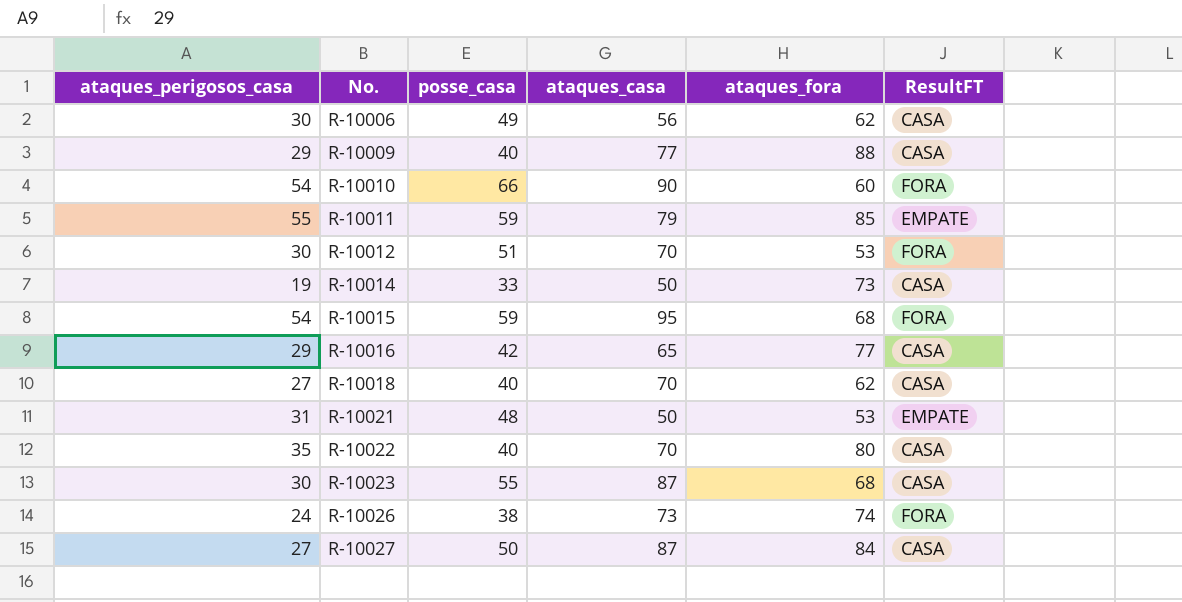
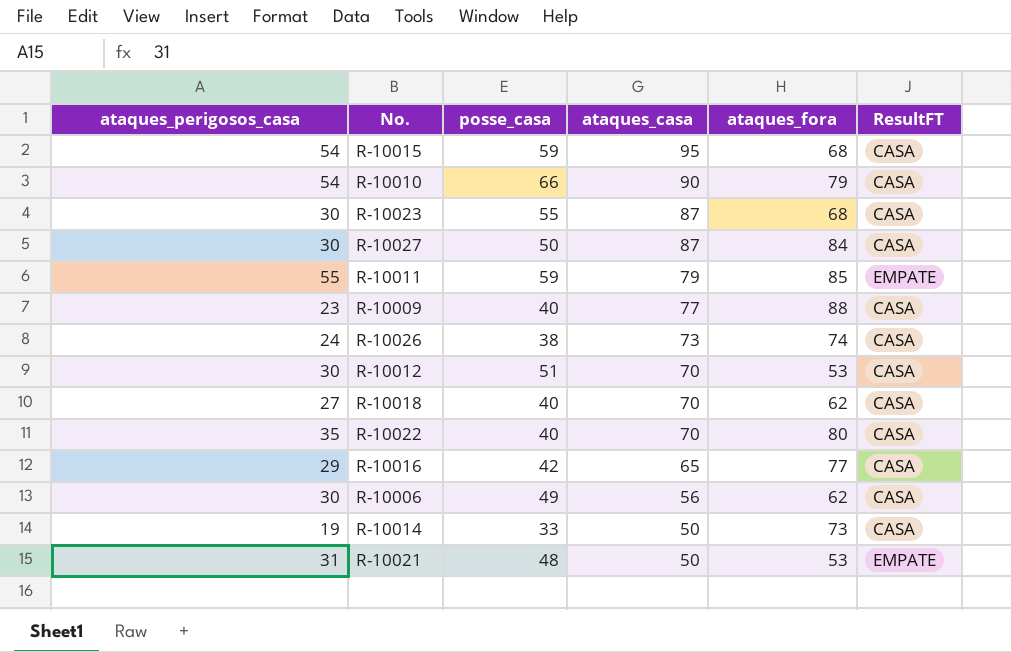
row order: No. ascending -> ataques_casa descending
R-10015 | ResultFT: FORA -> CASA
R-10010 | ataques_fora: 60 -> 79
R-10010 | ResultFT: FORA -> CASA
R-10027 | ataques_perigosos_casa: 27 -> 30
R-10009 | ataques_perigosos_casa: 29 -> 23
R-10026 | ResultFT: FORA -> CASA
R-10012 | ResultFT: FORA -> CASA

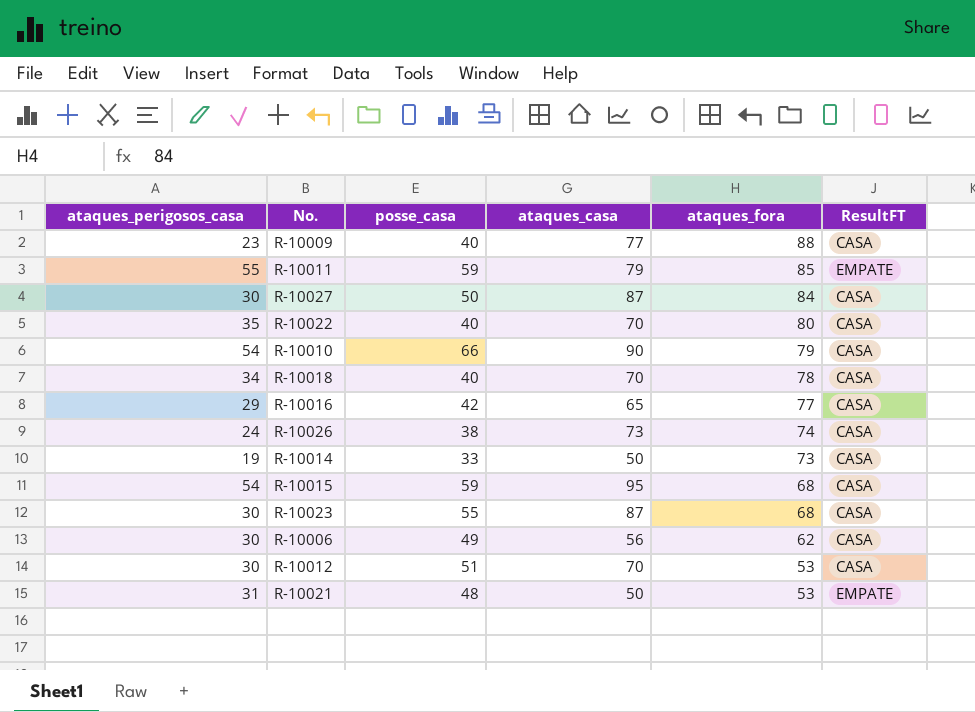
row order: ataques_casa descending -> ataques_fora descending
R-10018 | ataques_perigosos_casa: 27 -> 34
R-10018 | ataques_fora: 62 -> 78

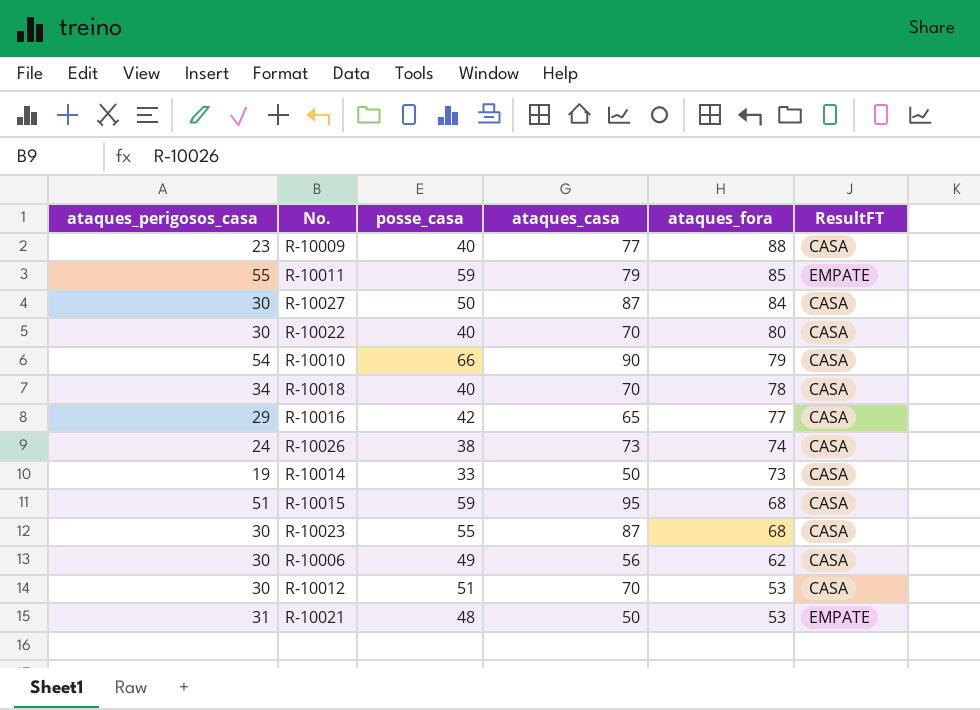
R-10022 | ataques_perigosos_casa: 35 -> 30
R-10015 | ataques_perigosos_casa: 54 -> 51

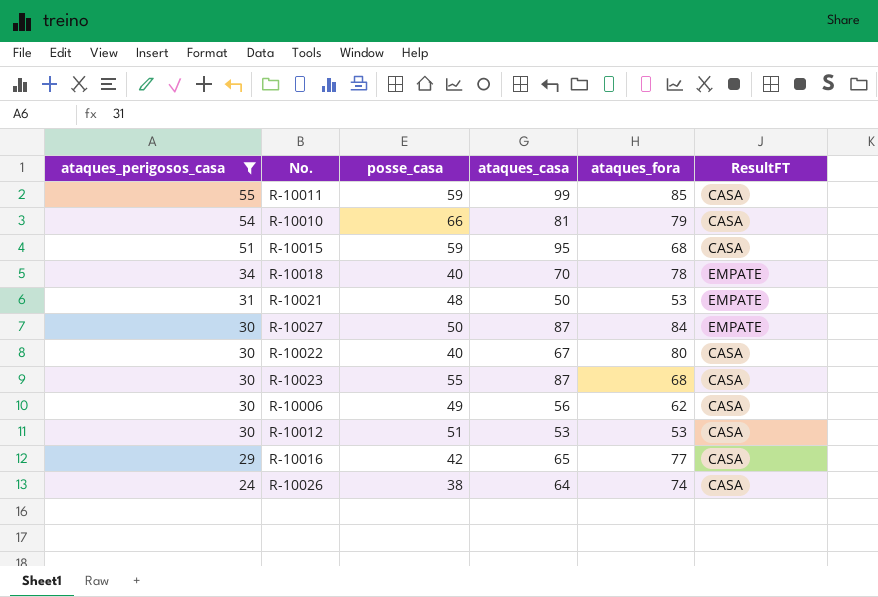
filter: none -> ataques_perigosos_casa >= 24
row order: ataques_fora descending -> ataques_perigosos_casa descending
R-10011 | ataques_casa: 79 -> 99
R-10011 | ResultFT: EMPATE -> CASA
R-10010 | ataques_casa: 90 -> 81
R-10018 | ResultFT: CASA -> EMPATE
R-10027 | ResultFT: CASA -> EMPATE
R-10022 | ataques_casa: 70 -> 67
R-10012 | ataques_casa: 70 -> 53
R-10026 | ataques_casa: 73 -> 64

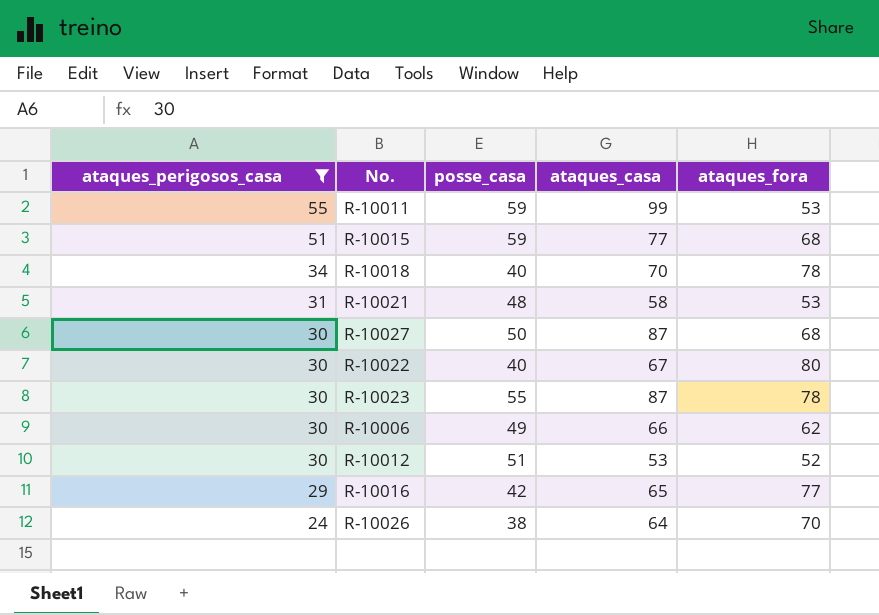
column ResultFT | position: 6 -> none
row R-10010: 54 | 66 | 81 | 79 | CASA -> none
R-10011 | ataques_fora: 85 -> 53
R-10015 | ataques_casa: 95 -> 77
R-10021 | ataques_casa: 50 -> 58
R-10027 | ataques_fora: 84 -> 68
R-10023 | ataques_fora: 68 -> 78
R-10006 | ataques_casa: 56 -> 66
R-10012 | ataques_fora: 53 -> 52
R-10026 | ataques_fora: 74 -> 70

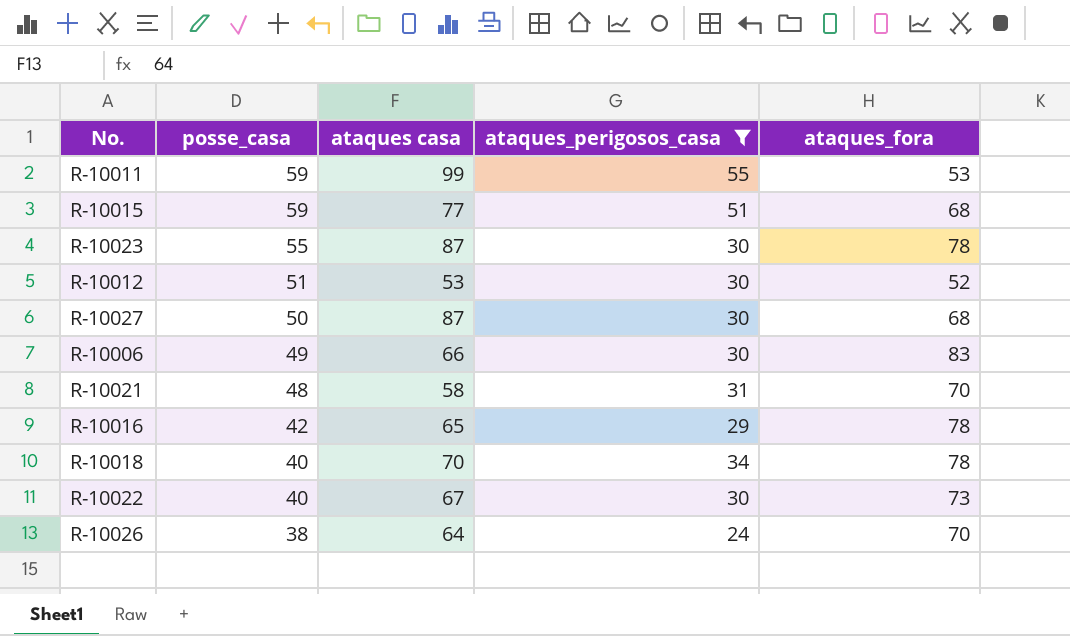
row order: ataques_perigosos_casa descending -> posse_casa descending
column name: ataques_casa -> ataques casa
column ataques_perigosos_casa | position: 1 -> 4
R-10006 | ataques_fora: 62 -> 83
R-10021 | ataques_fora: 53 -> 70
R-10016 | ataques_fora: 77 -> 78
R-10022 | ataques_fora: 80 -> 73

